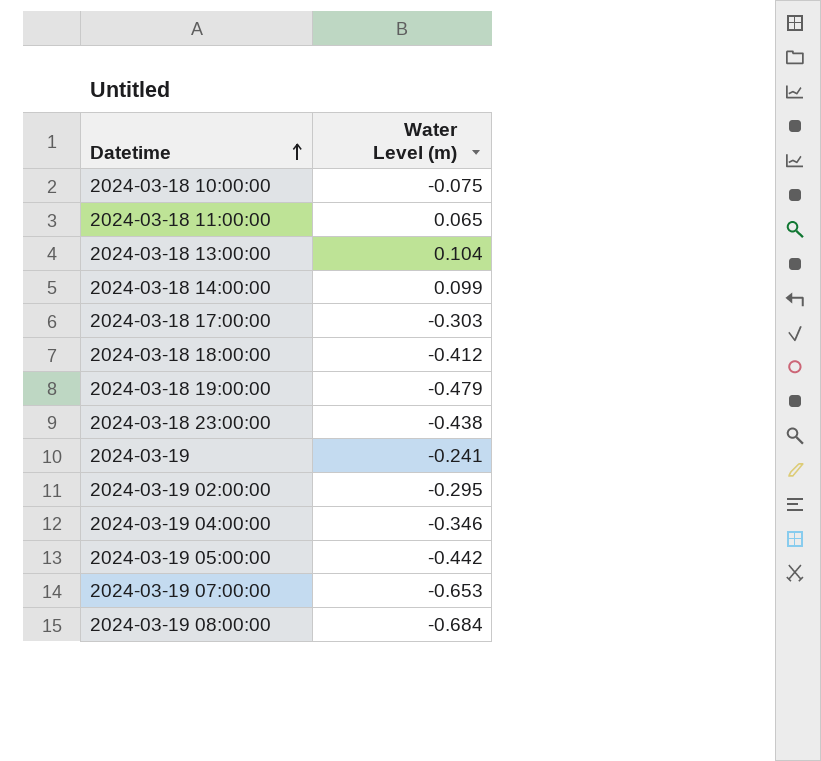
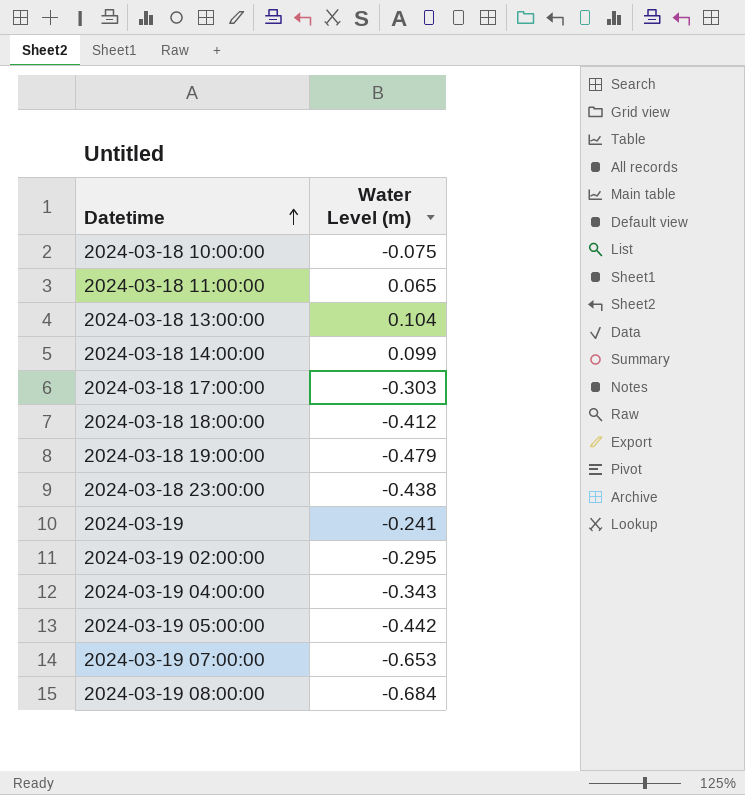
2024-03-19 04:00:00 | Water Level (m): -0.346 -> -0.343

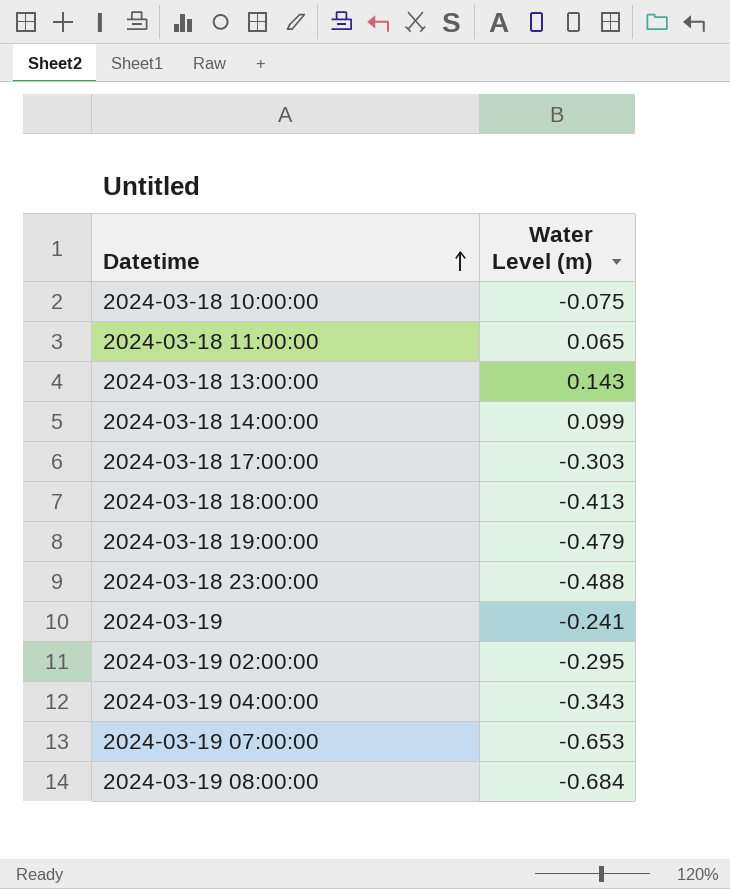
row 2024-03-19 05:00:00: -0.442 -> none
2024-03-18 13:00:00 | Water Level (m): 0.104 -> 0.143
2024-03-18 18:00:00 | Water Level (m): -0.412 -> -0.413
2024-03-18 23:00:00 | Water Level (m): -0.438 -> -0.488

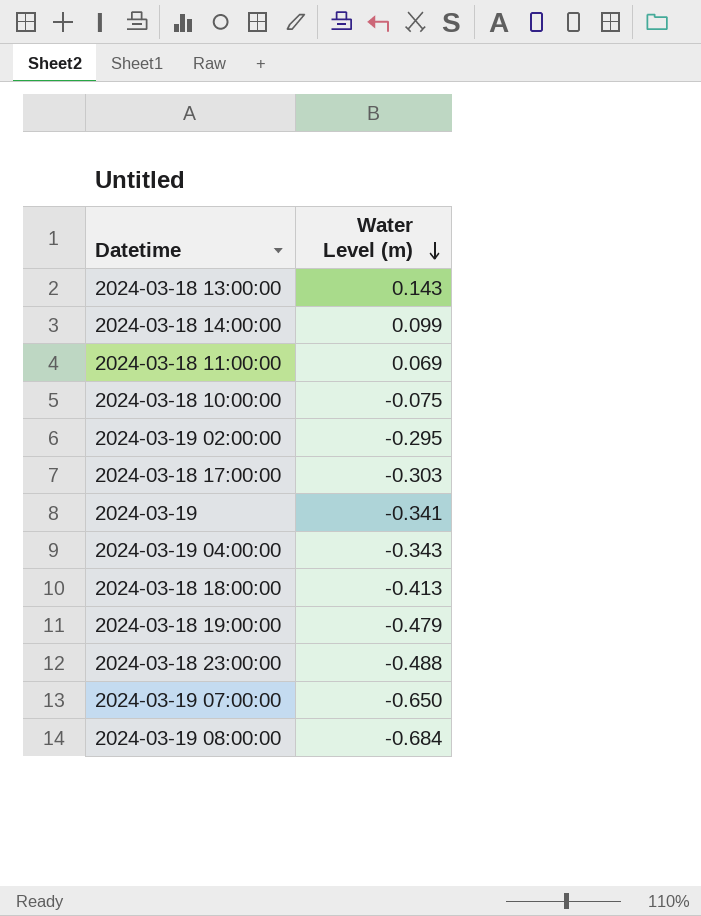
row order: Datetime ascending -> Water Level (m) descending
2024-03-18 11:00:00 | Water Level (m): 0.065 -> 0.069
2024-03-19 | Water Level (m): -0.241 -> -0.341
2024-03-19 07:00:00 | Water Level (m): -0.653 -> -0.650

